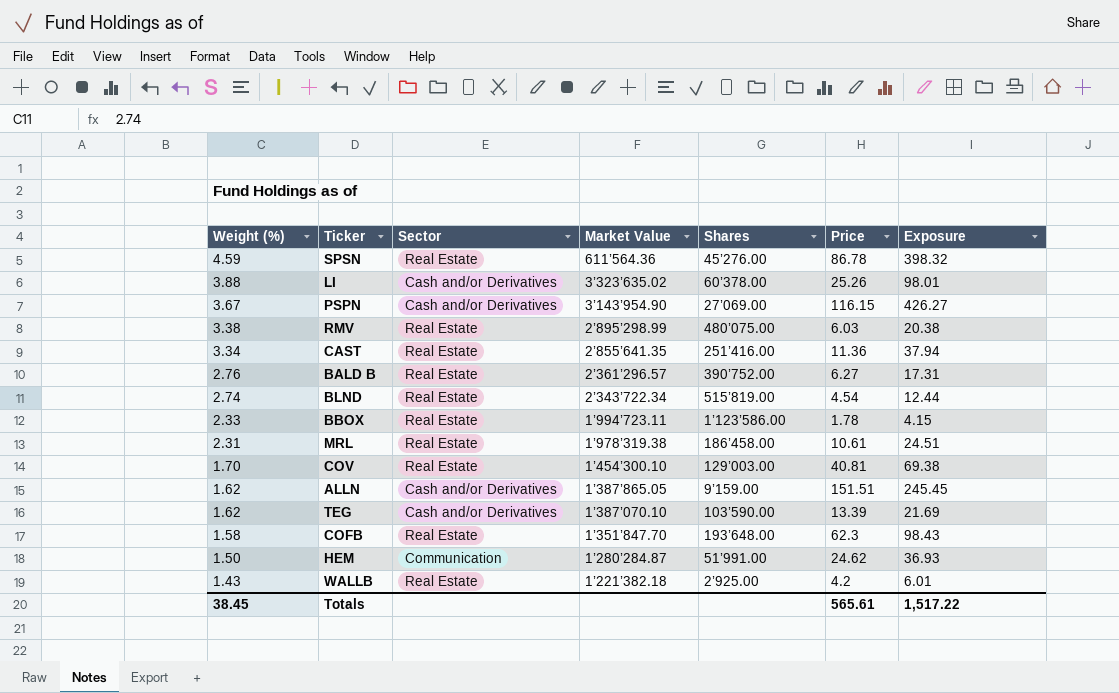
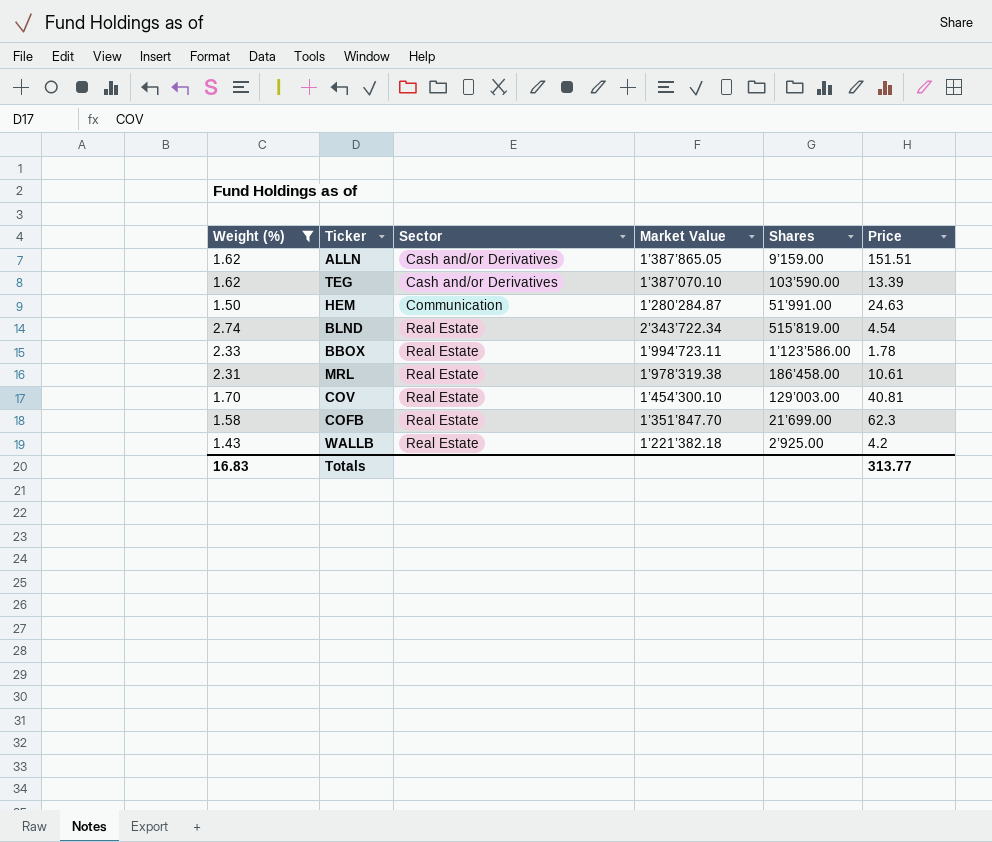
filter: none -> Weight (%) <= 2.74
row order: Weight (%) descending -> Sector ascending
column Exposure | formula: [Weight (%)] * [Price] -> none
HEM | Price: 24.62 -> 24.63
COFB | Shares: 193’648.00 -> 21’699.00
Totals | Weight (%): 38.45 -> 16.83
Totals | Price: 565.61 -> 313.77

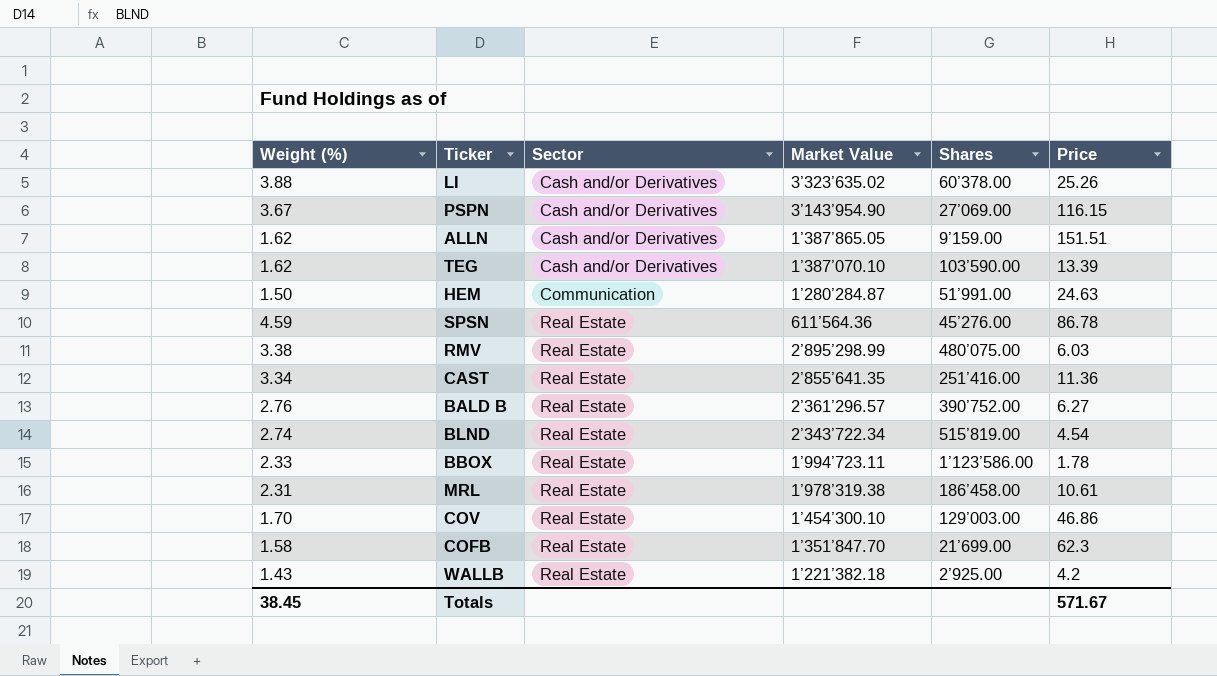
filter: Weight (%) <= 2.74 -> none
COV | Price: 40.81 -> 46.86
Totals | Weight (%): 16.83 -> 38.45
Totals | Price: 313.77 -> 571.67

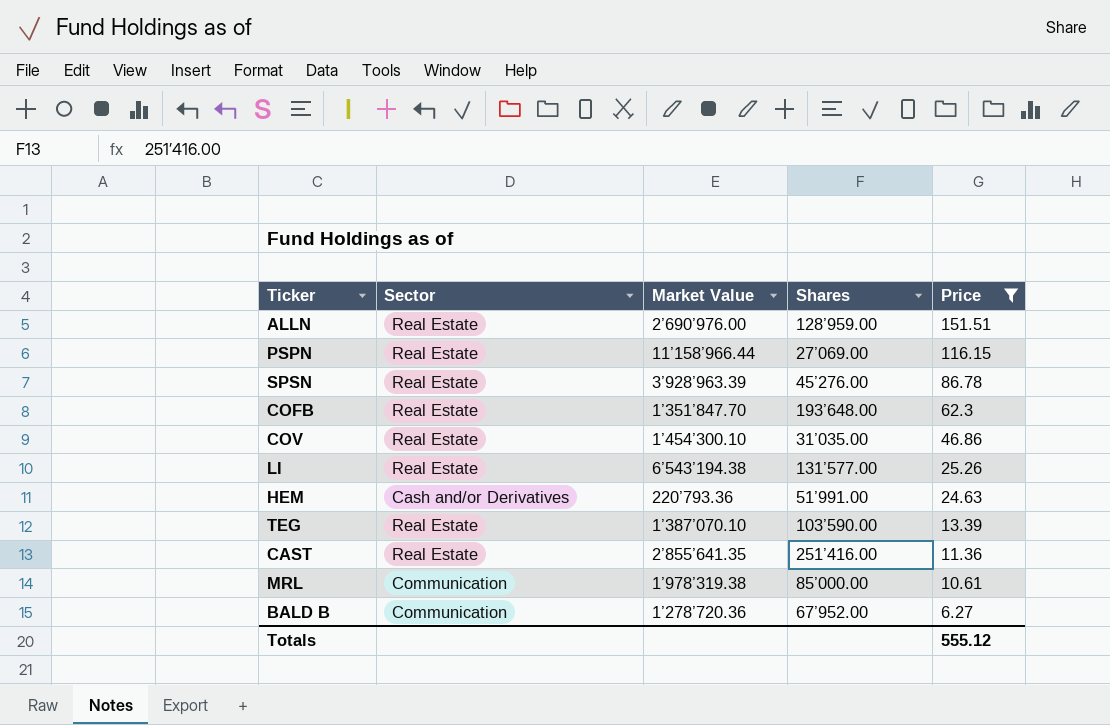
filter: none -> Price >= 6.27
row order: Sector ascending -> Price descending
column Weight (%) | position: 1 -> none
ALLN | Sector: Cash and/or Derivatives -> Real Estate
ALLN | Market Value: 1’387’865.05 -> 2’690’976.00
ALLN | Shares: 9’159.00 -> 128’959.00
PSPN | Sector: Cash and/or Derivatives -> Real Estate
PSPN | Market Value: 3’143’954.90 -> 11’158’966.44
SPSN | Market Value: 611’564.36 -> 3’928’963.39
COFB | Shares: 21’699.00 -> 193’648.00
COV | Shares: 129’003.00 -> 31’035.00
LI | Sector: Cash and/or Derivatives -> Real Estate
LI | Market Value: 3’323’635.02 -> 6’543’194.38
LI | Shares: 60’378.00 -> 131’577.00
HEM | Sector: Communication -> Cash and/or Derivatives
HEM | Market Value: 1’280’284.87 -> 220’793.36
TEG | Sector: Cash and/or Derivatives -> Real Estate
MRL | Sector: Real Estate -> Communication
MRL | Shares: 186’458.00 -> 85’000.00
BALD B | Sector: Real Estate -> Communication
BALD B | Market Value: 2’361’296.57 -> 1’278’720.36
BALD B | Shares: 390’752.00 -> 67’952.00
Totals | Price: 571.67 -> 555.12

